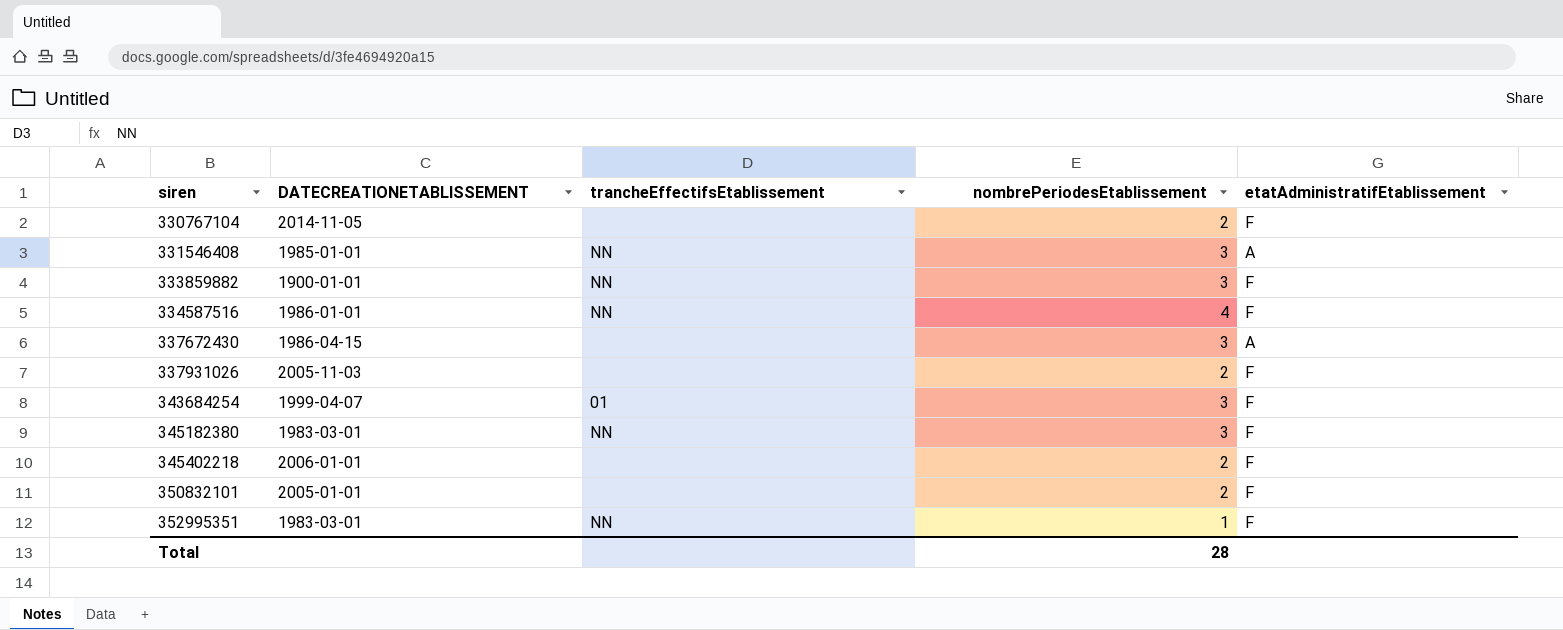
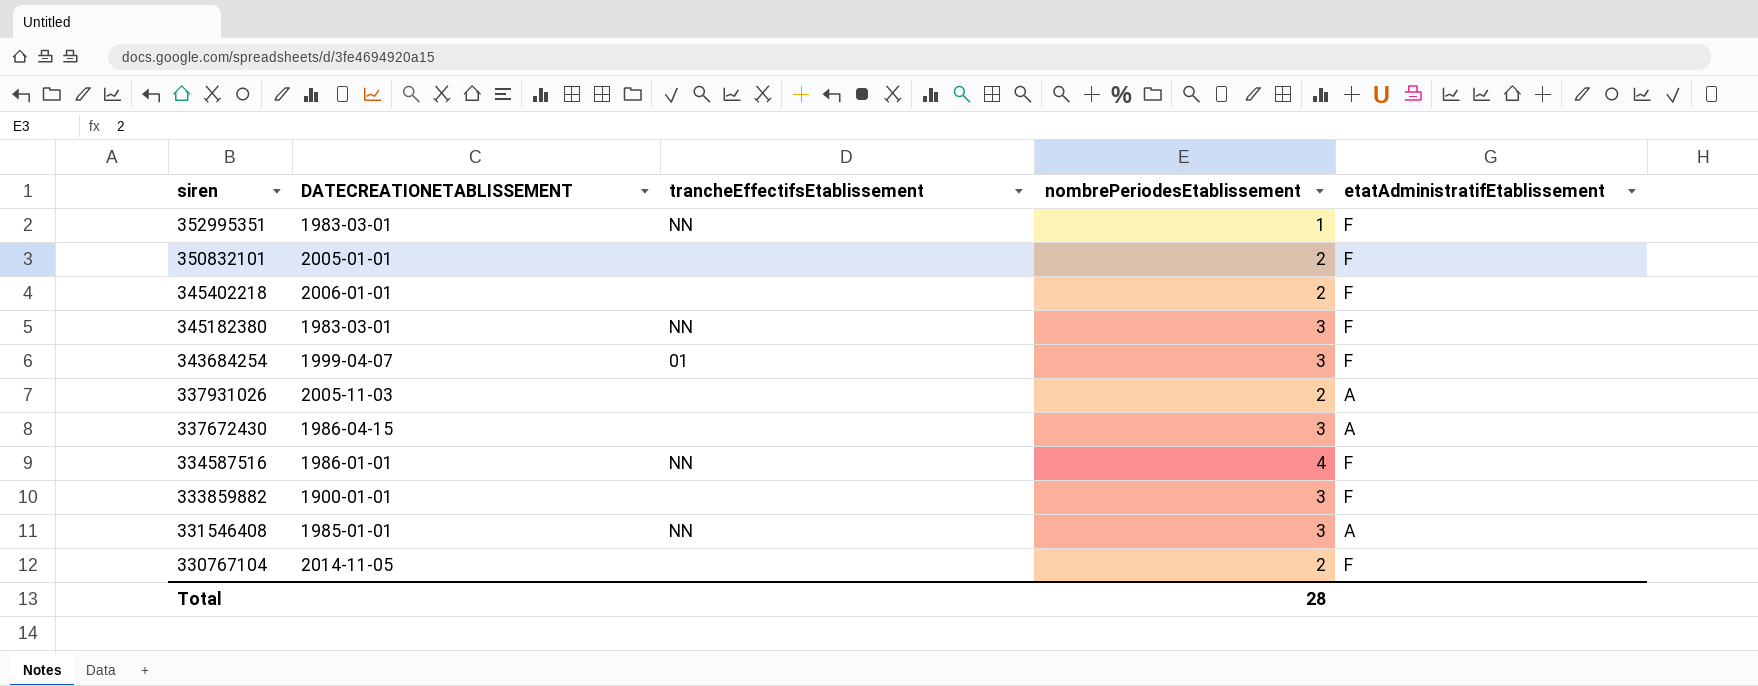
row order: siren ascending -> siren descending
337931026 | etatAdministratifEtablissement: F -> A
333859882 | trancheEffectifsEtablissement: NN -> none

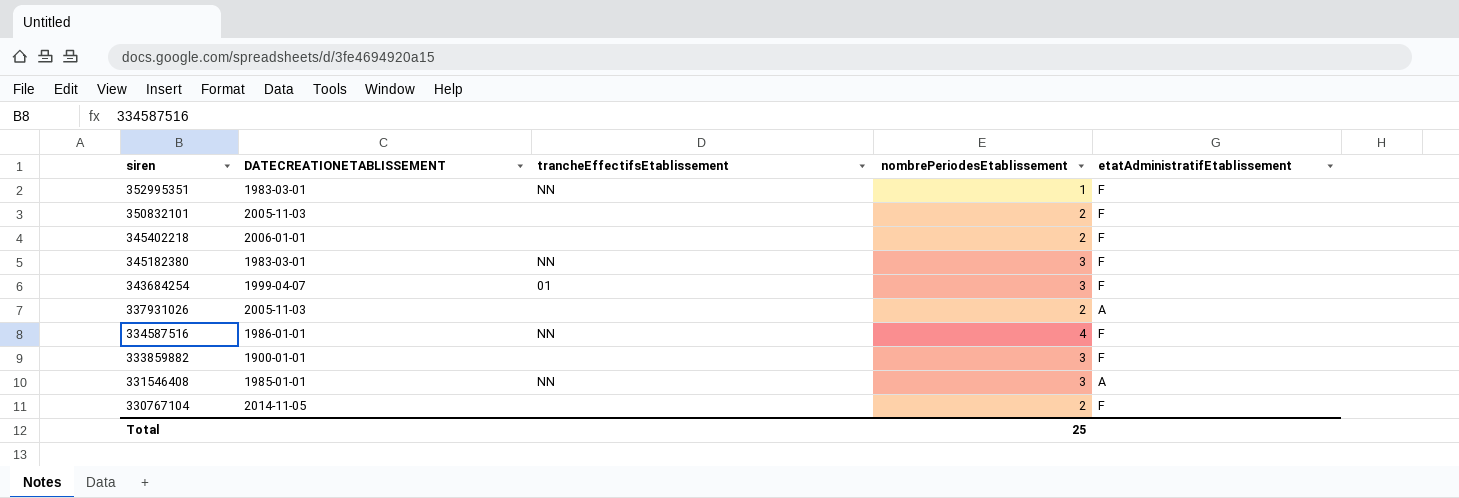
row 337672430: 1986-04-15 | none | 3 | A -> none
350832101 | DATECREATIONETABLISSEMENT: 2005-01-01 -> 2005-11-03
Total | nombrePeriodesEtablissement: 28 -> 25

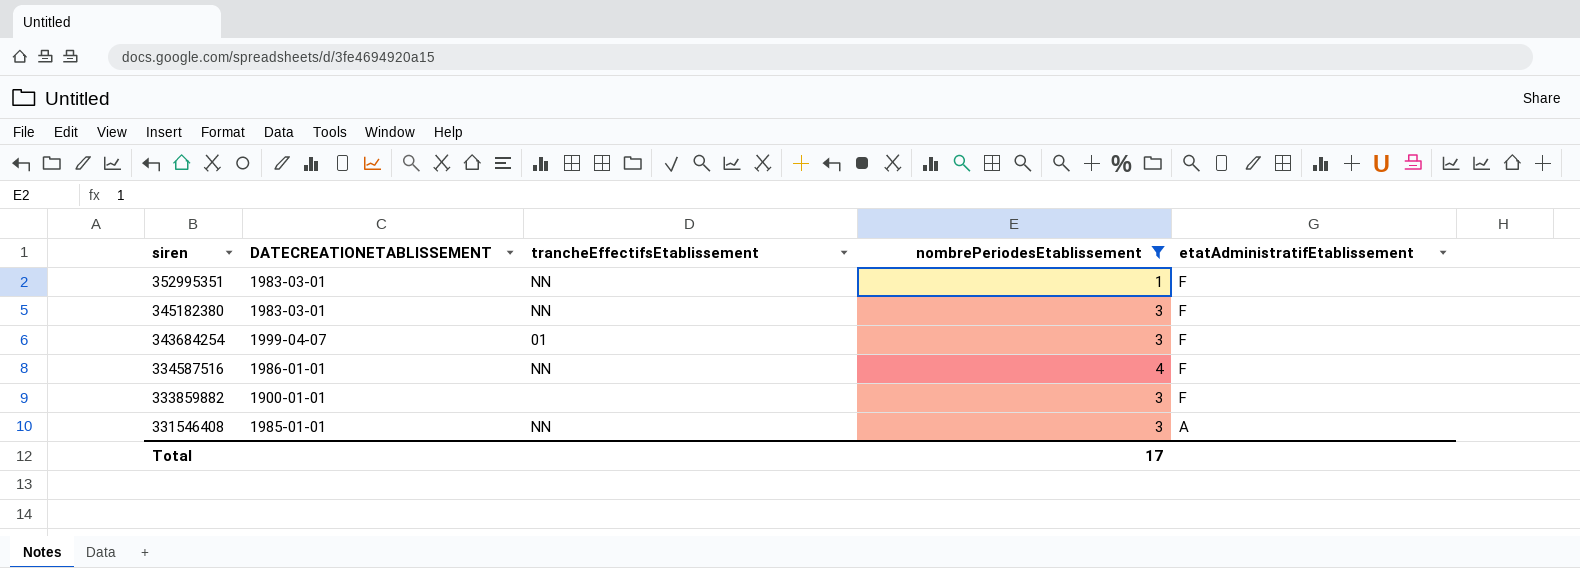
filter: none -> nombrePeriodesEtablissement != 2
Total | nombrePeriodesEtablissement: 25 -> 17

